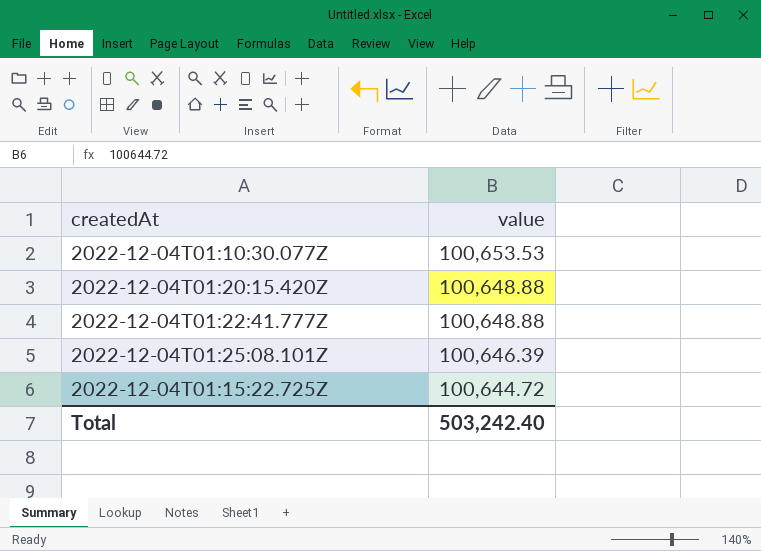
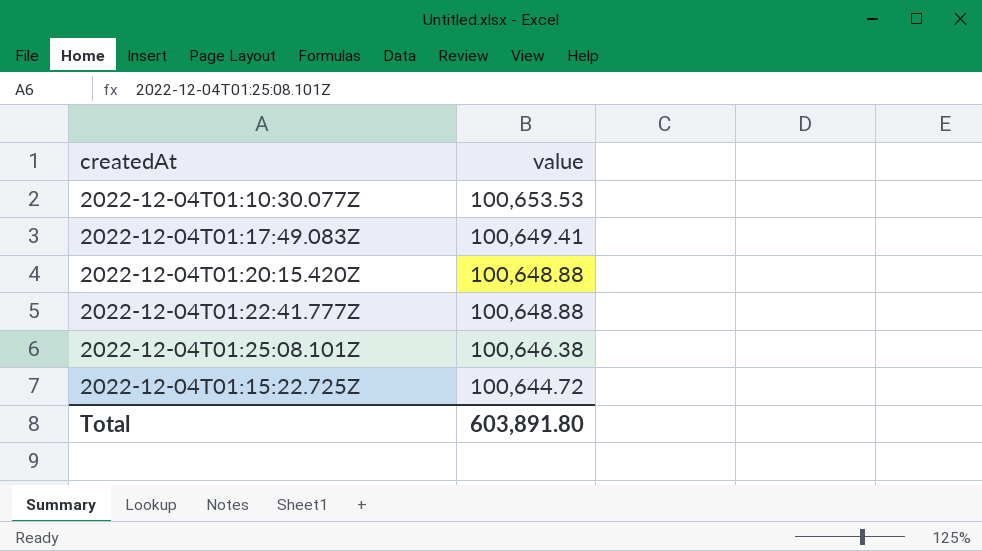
row 2022-12-04T01:17:49.083Z: none -> 100,649.41
2022-12-04T01:25:08.101Z | value: 100,646.39 -> 100,646.38
Total | value: 503,242.40 -> 603,891.80

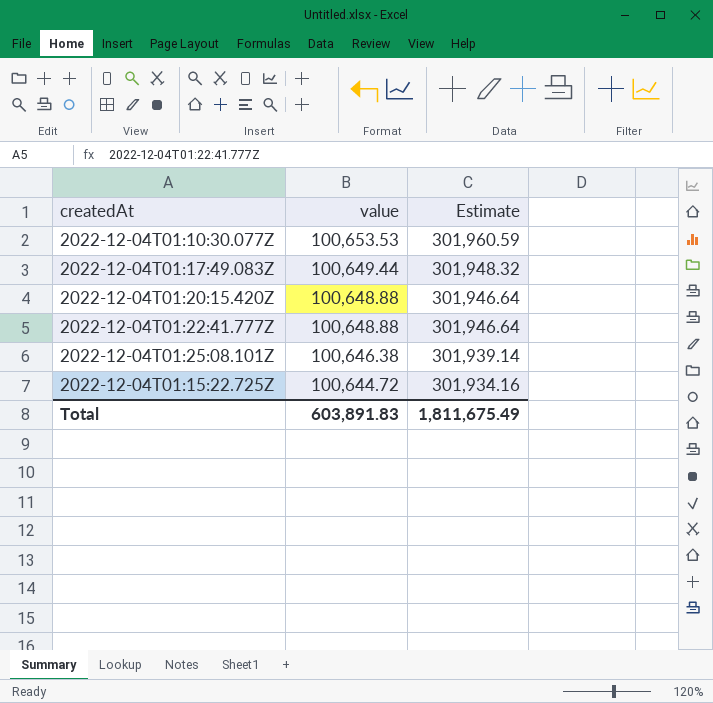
column Estimate | formula: none -> [value] * 3
2022-12-04T01:17:49.083Z | value: 100,649.41 -> 100,649.44
Total | value: 603,891.80 -> 603,891.83

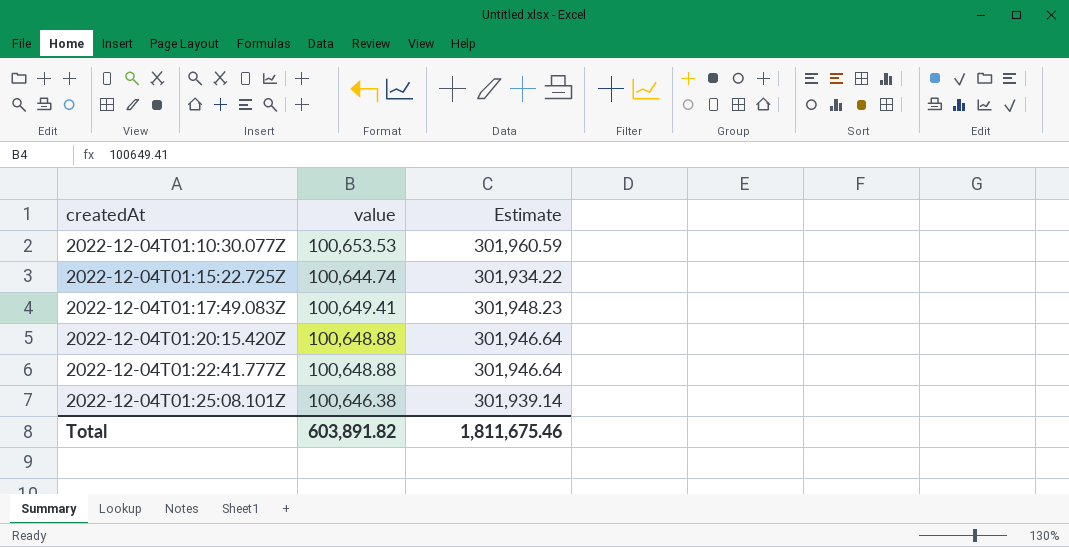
row order: value descending -> createdAt ascending
2022-12-04T01:15:22.725Z | value: 100,644.72 -> 100,644.74
2022-12-04T01:15:22.725Z | Estimate: 301,934.16 -> 301,934.22
2022-12-04T01:17:49.083Z | value: 100,649.44 -> 100,649.41
2022-12-04T01:17:49.083Z | Estimate: 301,948.32 -> 301,948.23
Total | value: 603,891.83 -> 603,891.82
Total | Estimate: 1,811,675.49 -> 1,811,675.46

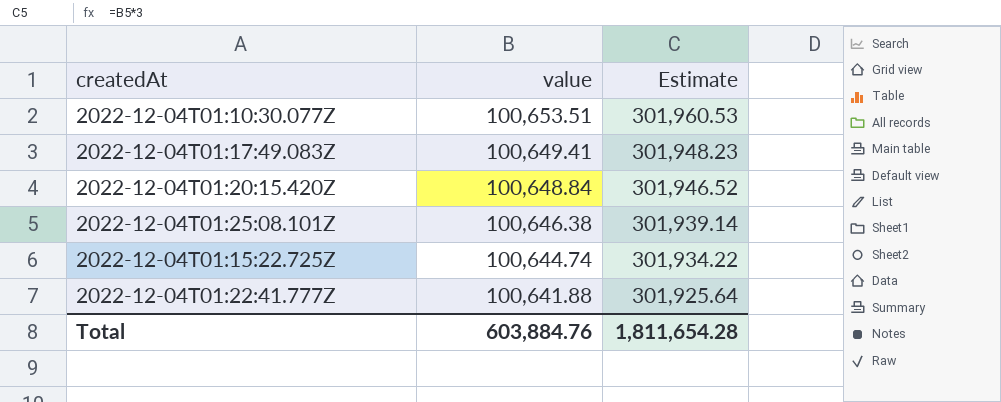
row order: createdAt ascending -> value descending
2022-12-04T01:10:30.077Z | value: 100,653.53 -> 100,653.51
2022-12-04T01:10:30.077Z | Estimate: 301,960.59 -> 301,960.53
2022-12-04T01:20:15.420Z | value: 100,648.88 -> 100,648.84
2022-12-04T01:20:15.420Z | Estimate: 301,946.64 -> 301,946.52
2022-12-04T01:22:41.777Z | value: 100,648.88 -> 100,641.88
2022-12-04T01:22:41.777Z | Estimate: 301,946.64 -> 301,925.64
Total | value: 603,891.82 -> 603,884.76
Total | Estimate: 1,811,675.46 -> 1,811,654.28

